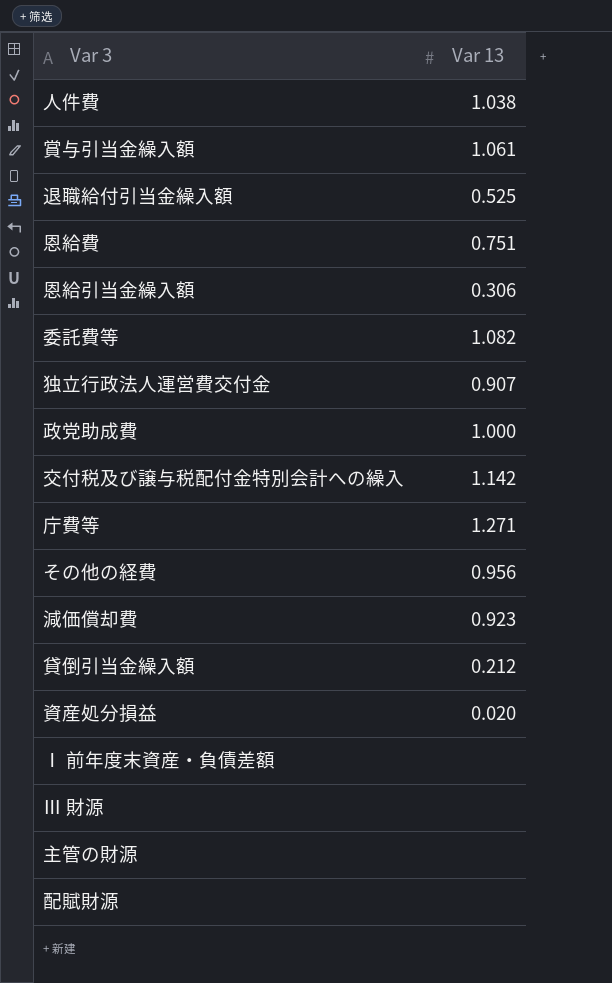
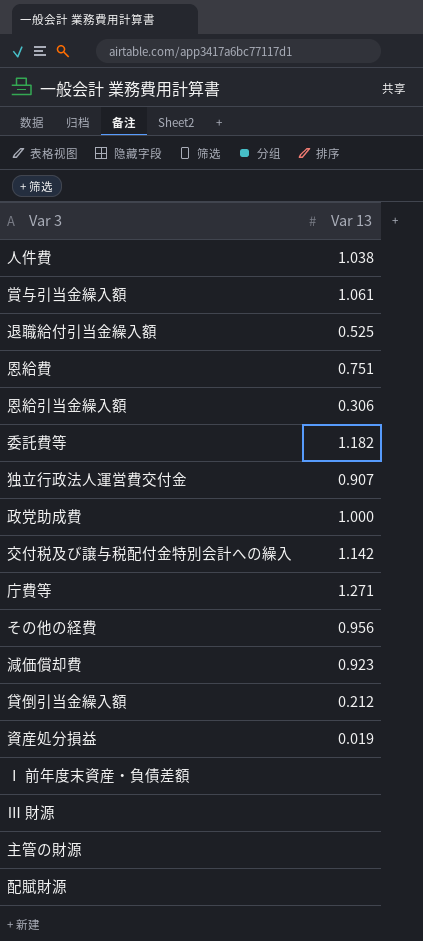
委託費等 | Var 13: 1.082 -> 1.182
資産処分損益 | Var 13: 0.020 -> 0.019

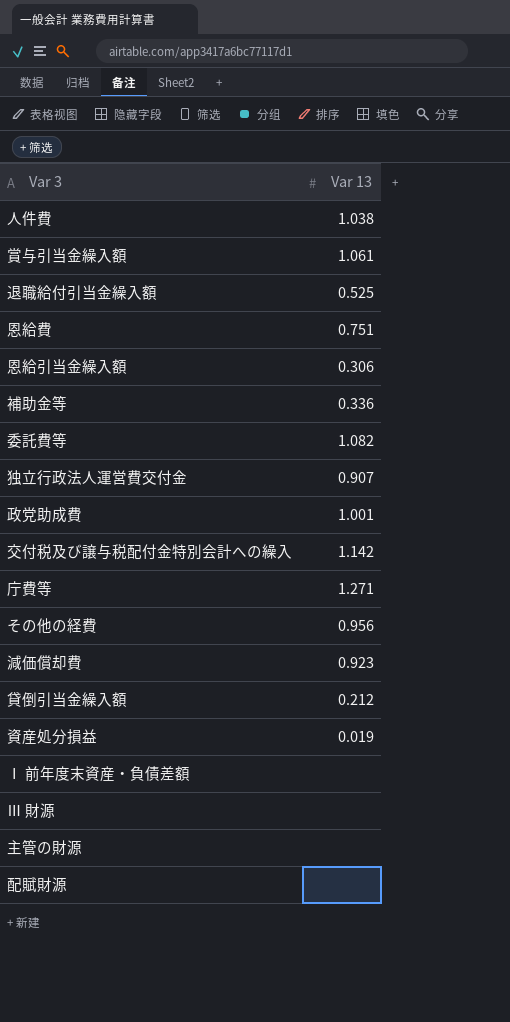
row 補助金等: none -> 0.336
委託費等 | Var 13: 1.182 -> 1.082
政党助成費 | Var 13: 1.000 -> 1.001

